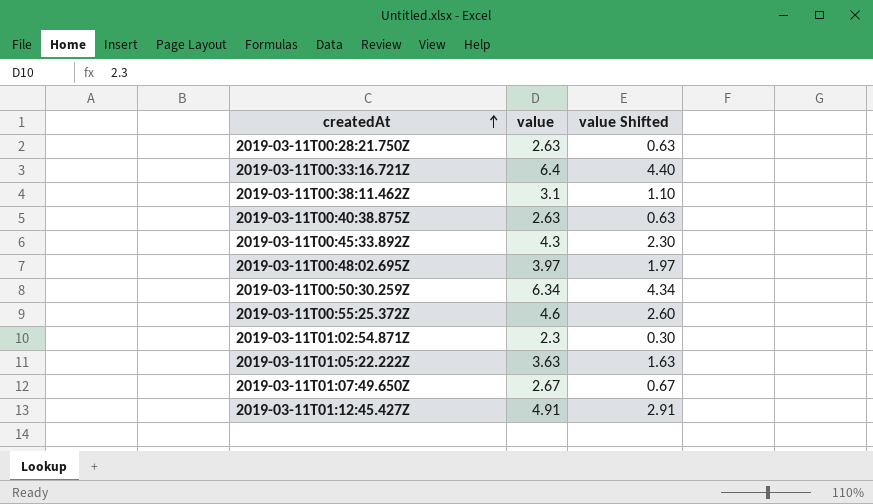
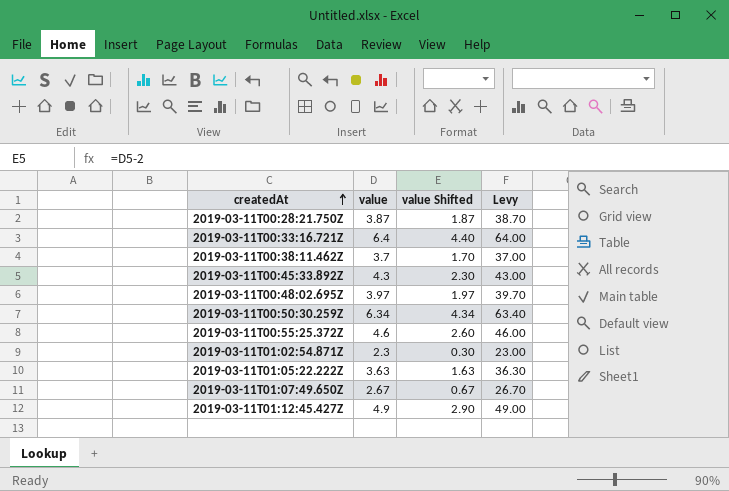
column Levy | formula: none -> [value] * 10
row 2019-03-11T00:40:38.875Z: 2.63 | 0.63 -> none
2019-03-11T00:28:21.750Z | value: 2.63 -> 3.87
2019-03-11T00:28:21.750Z | value Shifted: 0.63 -> 1.87
2019-03-11T00:38:11.462Z | value: 3.1 -> 3.7
2019-03-11T00:38:11.462Z | value Shifted: 1.10 -> 1.70
2019-03-11T01:12:45.427Z | value: 4.91 -> 4.9
2019-03-11T01:12:45.427Z | value Shifted: 2.91 -> 2.90

